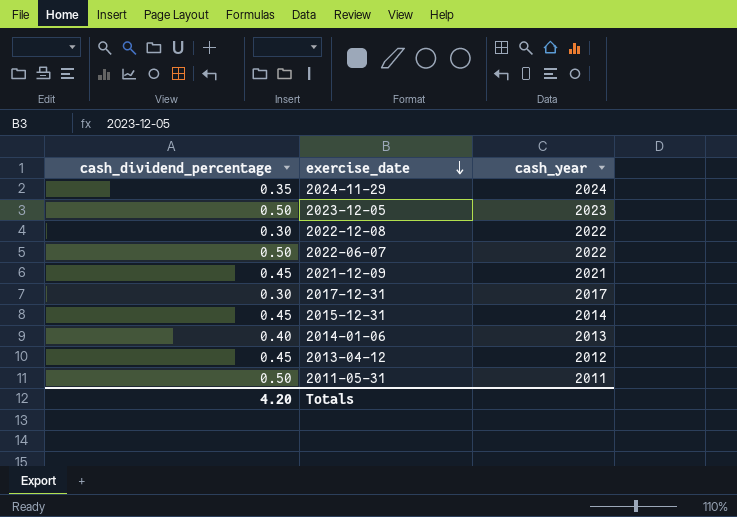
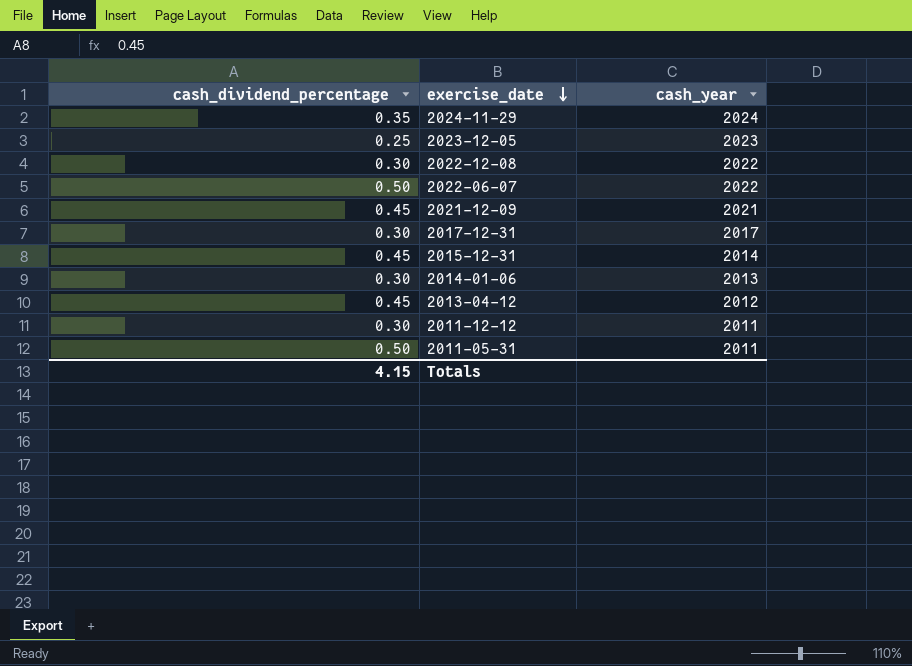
2023-12-05 | cash_dividend_percentage: 0.50 -> 0.25
2014-01-06 | cash_dividend_percentage: 0.40 -> 0.30
row 2011-12-12: none -> 0.30 | 2011
Totals | cash_dividend_percentage: 4.20 -> 4.15

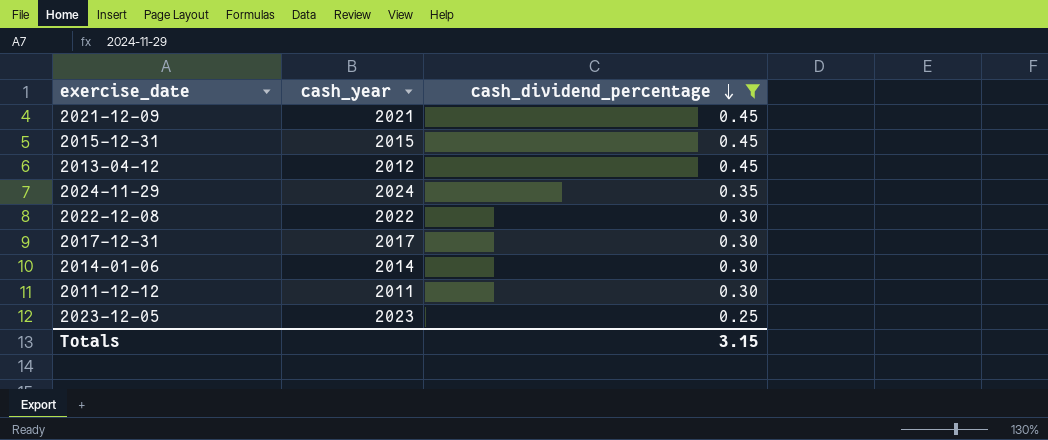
filter: none -> cash_dividend_percentage != 0.50
row order: exercise_date descending -> cash_dividend_percentage descending
column cash_dividend_percentage | position: 1 -> 3
2015-12-31 | cash_year: 2014 -> 2015
2014-01-06 | cash_year: 2013 -> 2014
Totals | cash_dividend_percentage: 4.15 -> 3.15

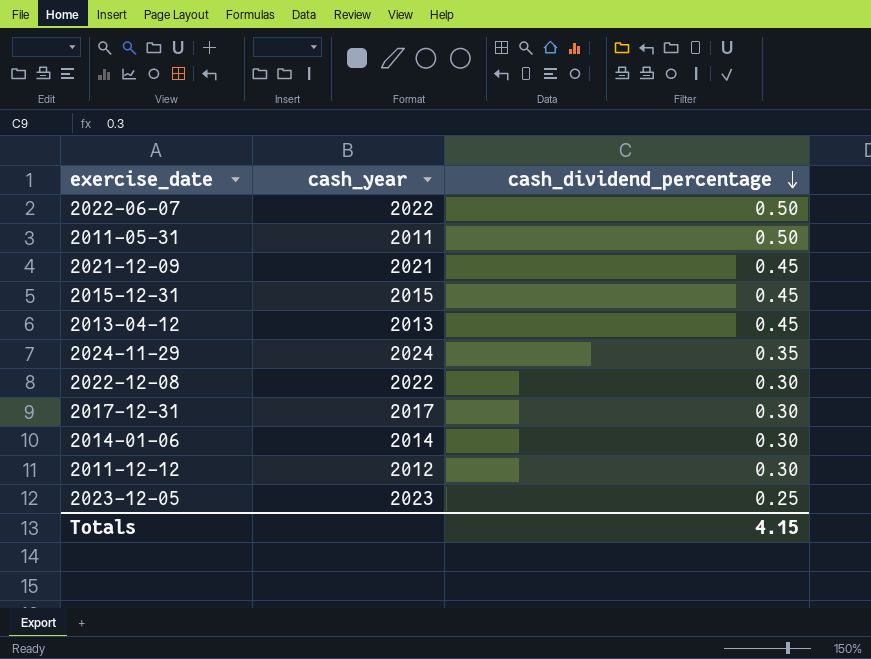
filter: cash_dividend_percentage != 0.50 -> none
2013-04-12 | cash_year: 2012 -> 2013
2011-12-12 | cash_year: 2011 -> 2012
Totals | cash_dividend_percentage: 3.15 -> 4.15

